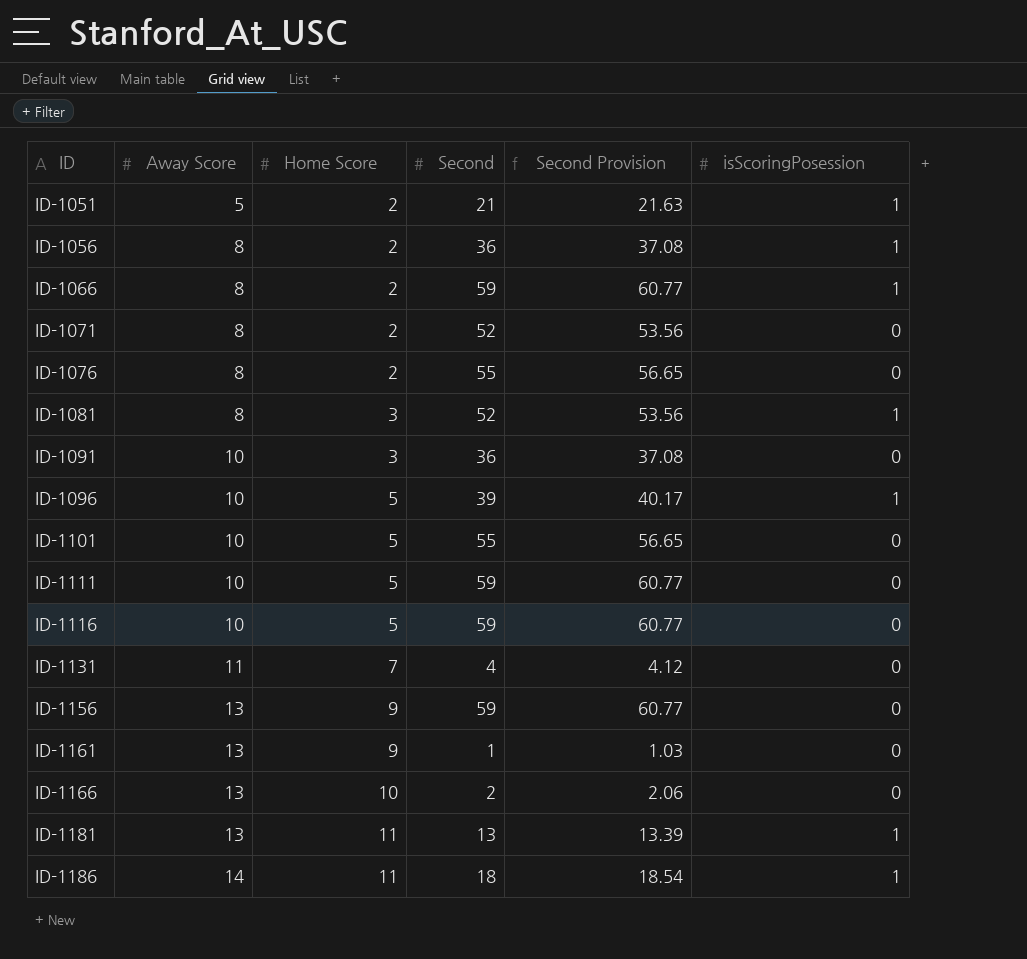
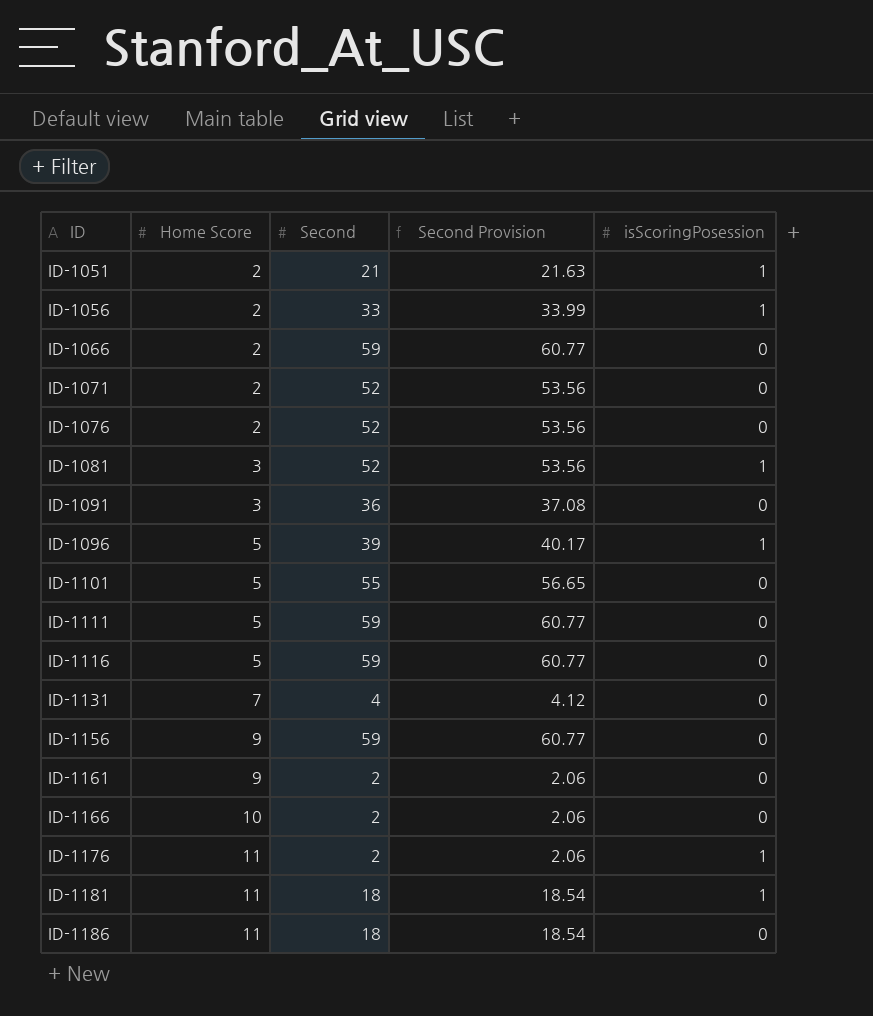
column Away Score | position: 2 -> none
ID-1056 | Second: 36 -> 33
ID-1056 | Second Provision: 37.08 -> 33.99
ID-1066 | isScoringPosession: 1 -> 0
ID-1076 | Second: 55 -> 52
ID-1076 | Second Provision: 56.65 -> 53.56
ID-1161 | Second: 1 -> 2
ID-1161 | Second Provision: 1.03 -> 2.06
row ID-1176: none -> 11 | 2 | 2.06 | 1
ID-1181 | Second: 13 -> 18
ID-1181 | Second Provision: 13.39 -> 18.54
ID-1186 | isScoringPosession: 1 -> 0

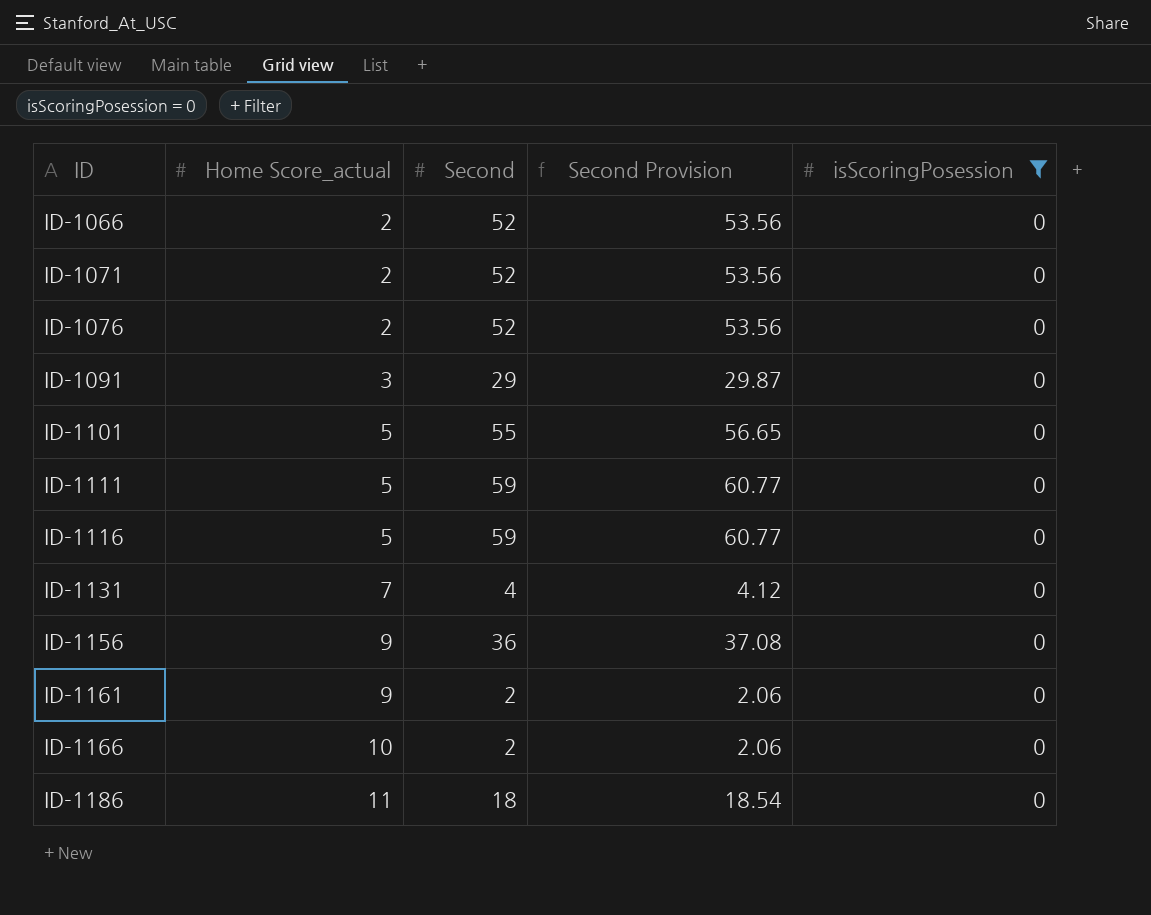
filter: none -> isScoringPosession = 0
column name: Home Score -> Home Score_actual
ID-1066 | Second: 59 -> 52
ID-1066 | Second Provision: 60.77 -> 53.56
ID-1091 | Second: 36 -> 29
ID-1091 | Second Provision: 37.08 -> 29.87
ID-1156 | Second: 59 -> 36
ID-1156 | Second Provision: 60.77 -> 37.08

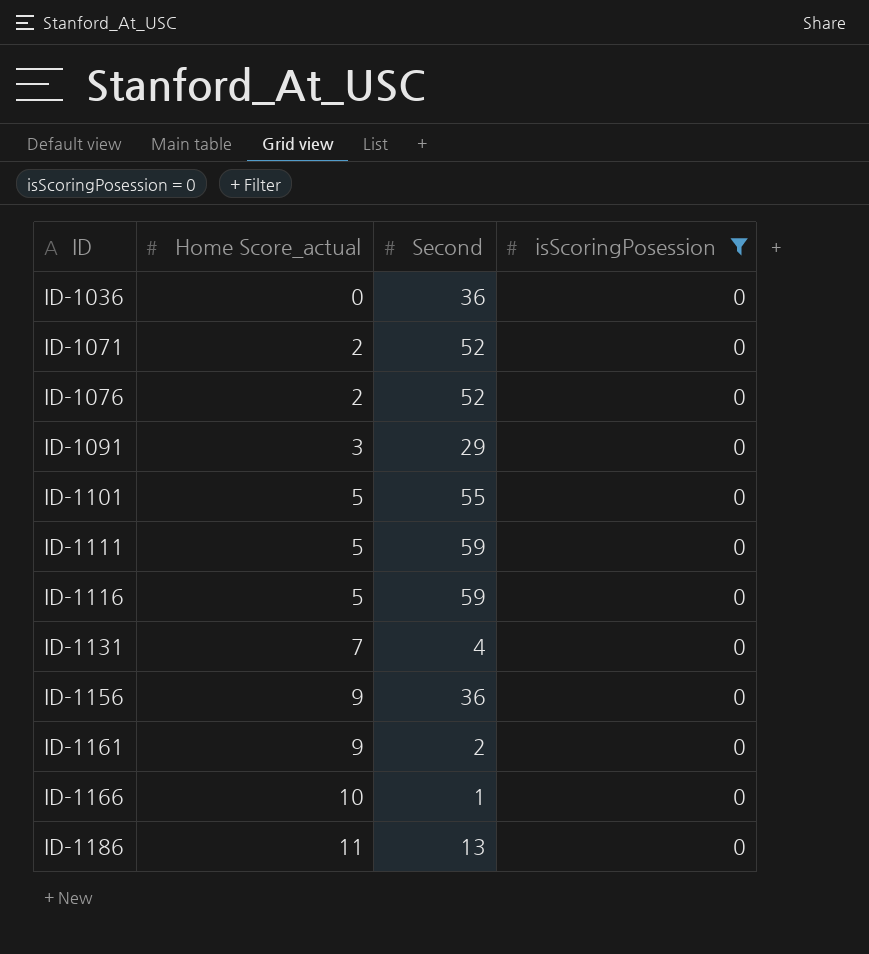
column Second Provision | formula: [Second] * 1.03 -> none
row ID-1066: 2 | 52 | 53.56 | 0 -> none
row ID-1036: none -> 0 | 36 | 0
ID-1166 | Second: 2 -> 1
ID-1186 | Second: 18 -> 13

